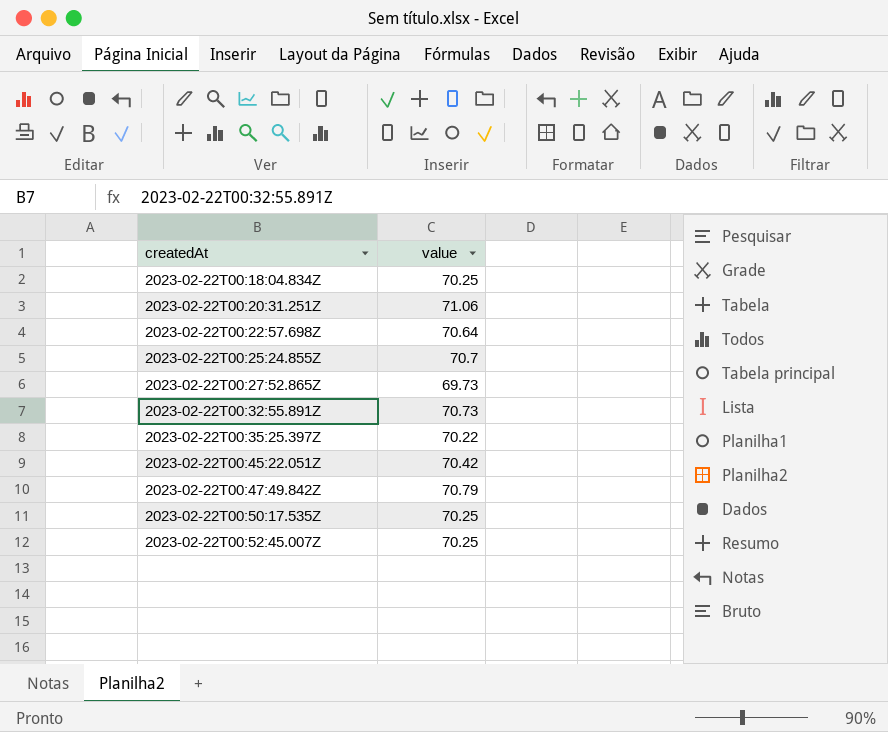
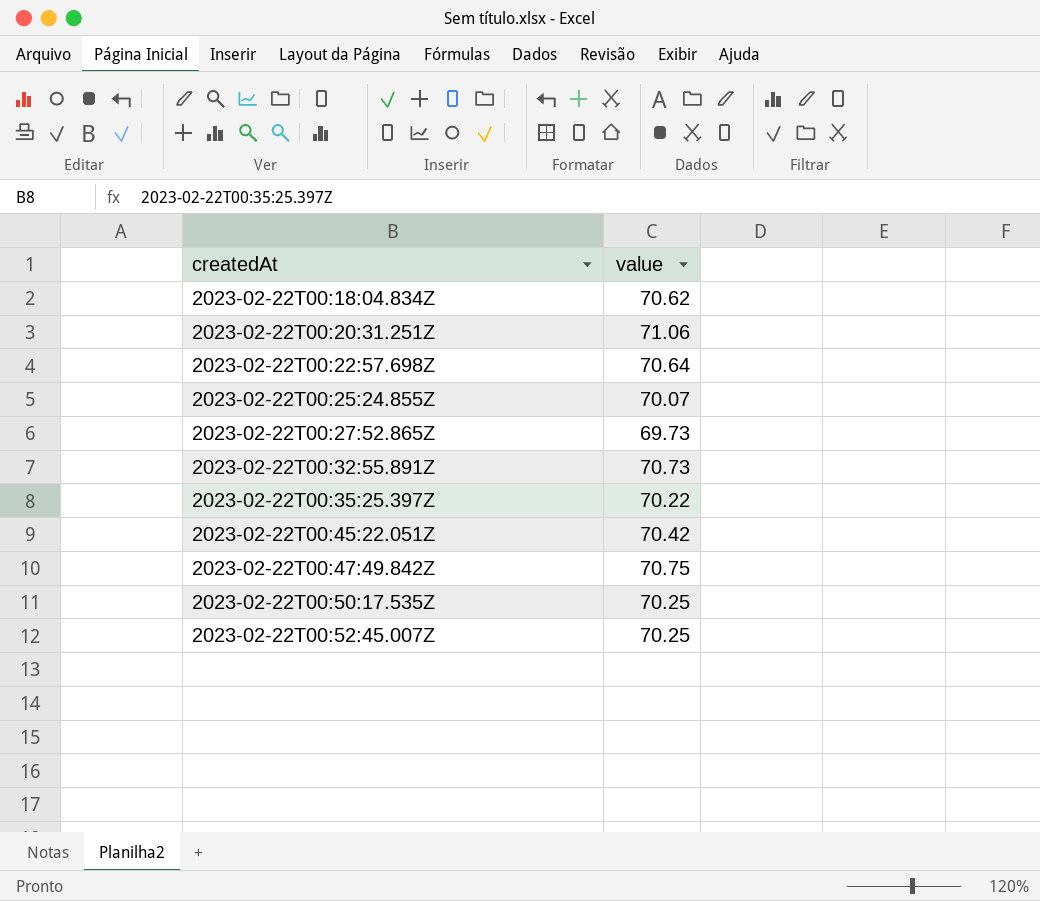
2023-02-22T00:18:04.834Z | value: 70.25 -> 70.62
2023-02-22T00:25:24.855Z | value: 70.7 -> 70.07
2023-02-22T00:47:49.842Z | value: 70.79 -> 70.75

